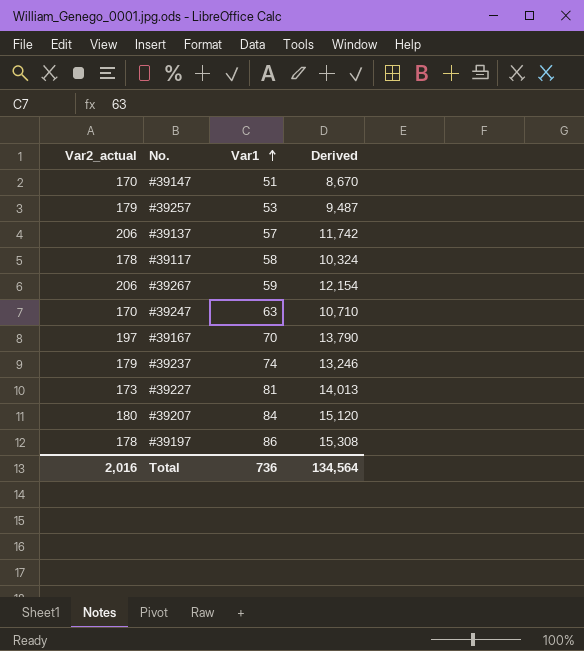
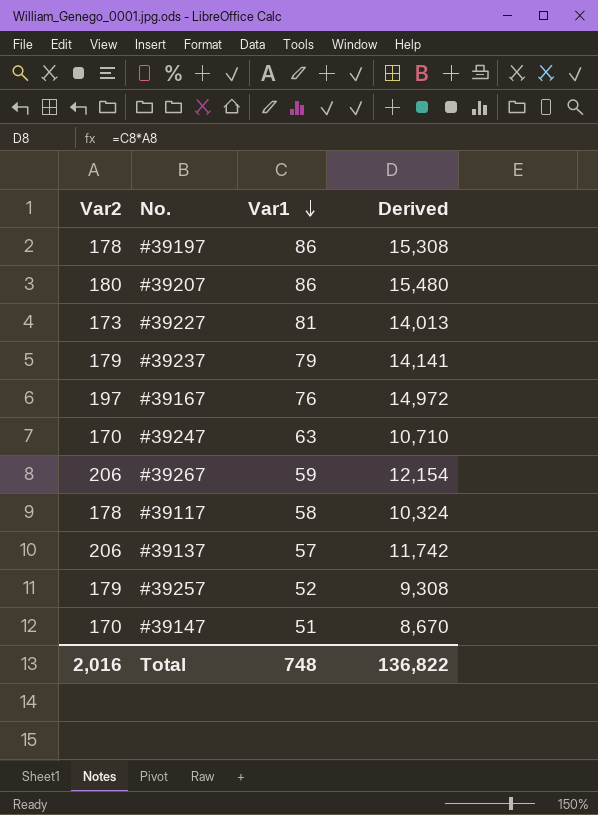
row order: Var1 ascending -> Var1 descending
column name: Var2_actual -> Var2
#39207 | Var1: 84 -> 86
#39207 | Derived: 15,120 -> 15,480
#39237 | Var1: 74 -> 79
#39237 | Derived: 13,246 -> 14,141
#39167 | Var1: 70 -> 76
#39167 | Derived: 13,790 -> 14,972
#39257 | Var1: 53 -> 52
#39257 | Derived: 9,487 -> 9,308
Total | Var1: 736 -> 748
Total | Derived: 134,564 -> 136,822

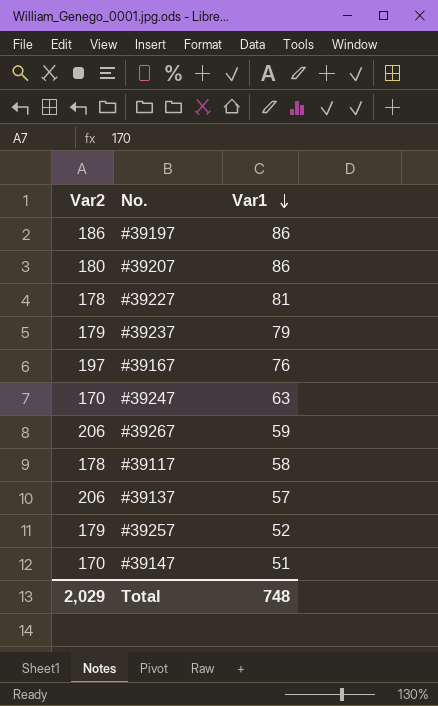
column Derived | formula: [Var2] * [Var1] -> none
#39197 | Var2: 178 -> 186
#39227 | Var2: 173 -> 178
Total | Var2: 2,016 -> 2,029

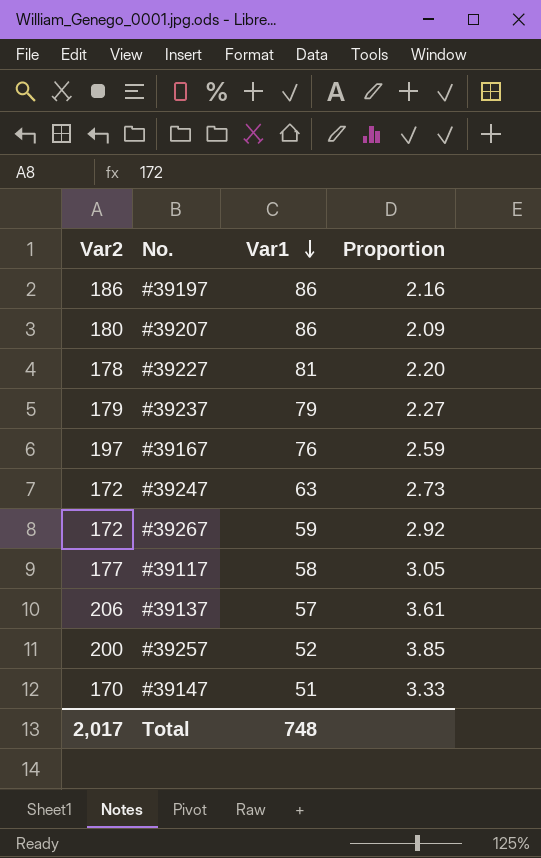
column Proportion | formula: none -> [Var2] / [Var1]
#39247 | Var2: 170 -> 172
#39267 | Var2: 206 -> 172
#39117 | Var2: 178 -> 177
#39257 | Var2: 179 -> 200
Total | Var2: 2,029 -> 2,017

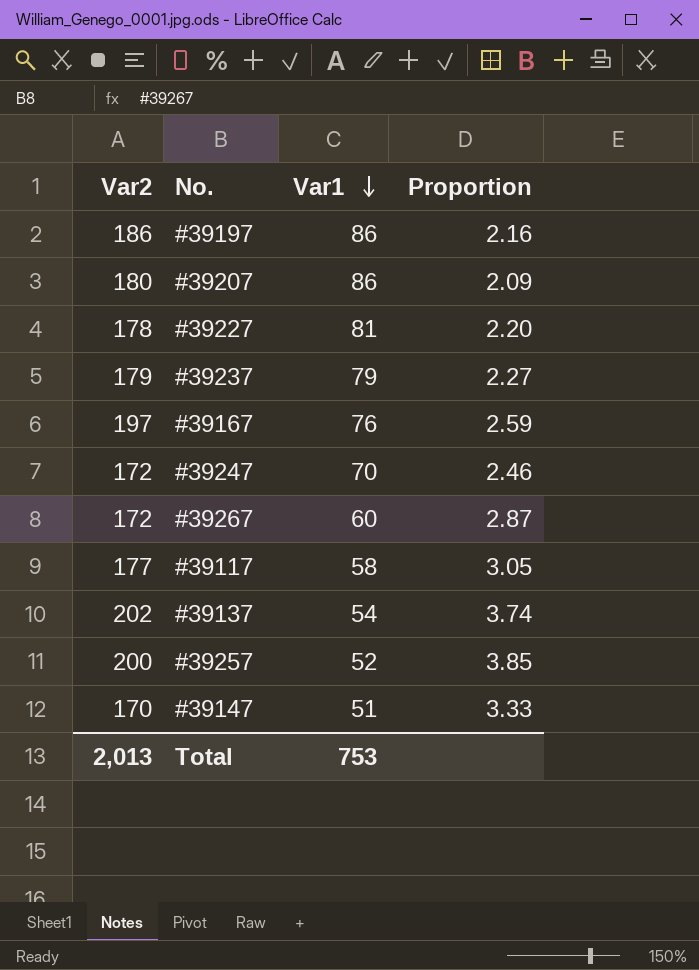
#39247 | Var1: 63 -> 70
#39247 | Proportion: 2.73 -> 2.46
#39267 | Var1: 59 -> 60
#39267 | Proportion: 2.92 -> 2.87
#39137 | Var2: 206 -> 202
#39137 | Var1: 57 -> 54
#39137 | Proportion: 3.61 -> 3.74
Total | Var2: 2,017 -> 2,013
Total | Var1: 748 -> 753

